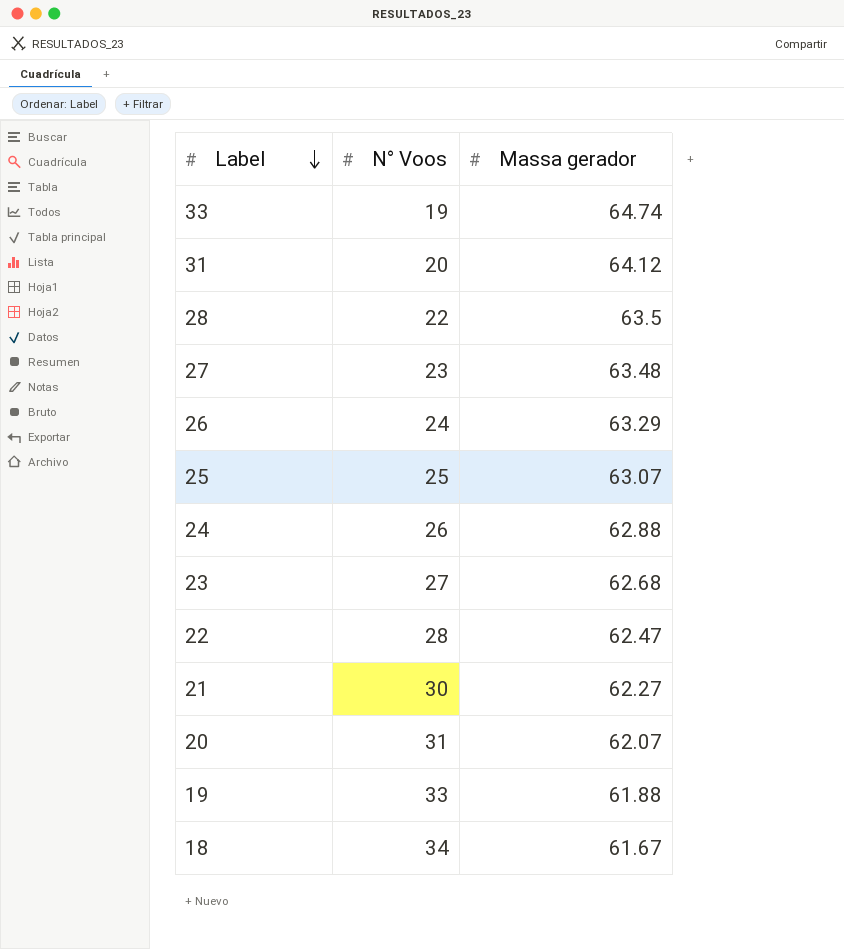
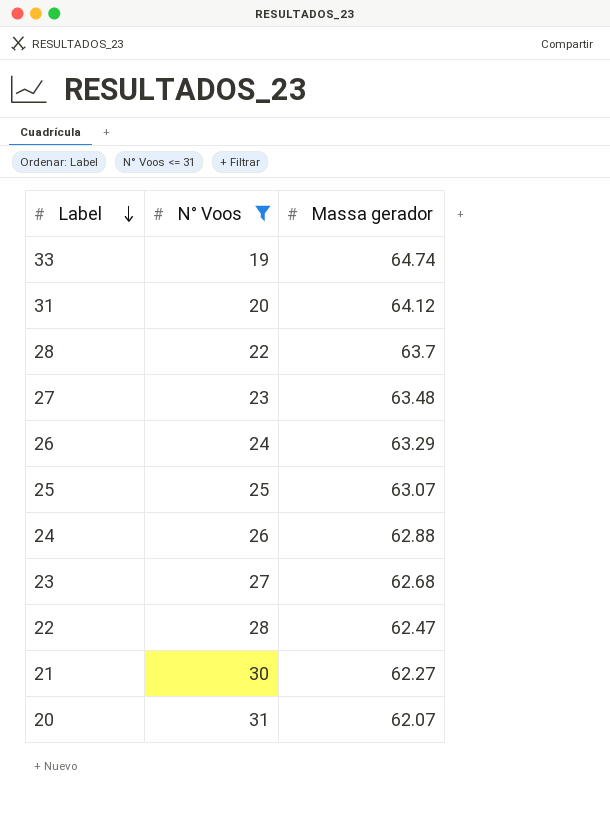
filter: none -> N° Voos <= 31
28 | Massa gerador: 63.5 -> 63.7

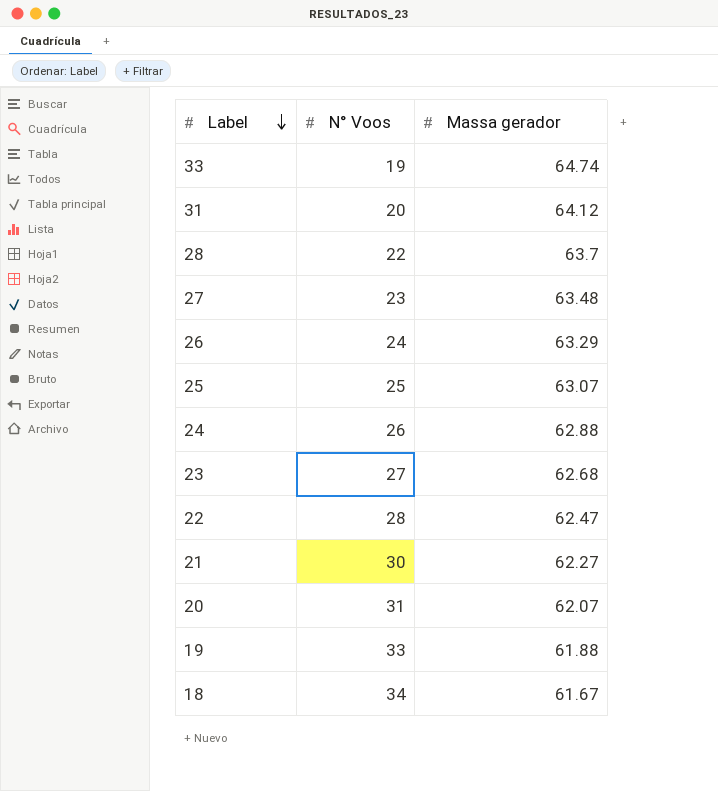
filter: N° Voos <= 31 -> none

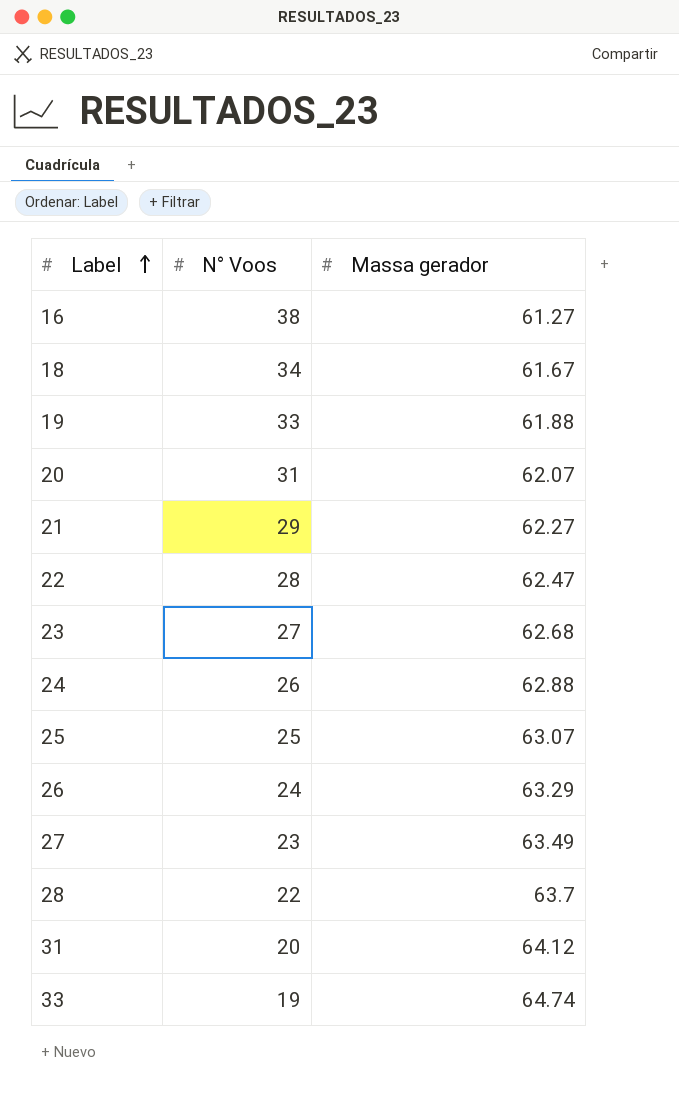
row order: Label descending -> Label ascending
row 16: none -> 38 | 61.27
21 | N° Voos: 30 -> 29
27 | Massa gerador: 63.48 -> 63.49

